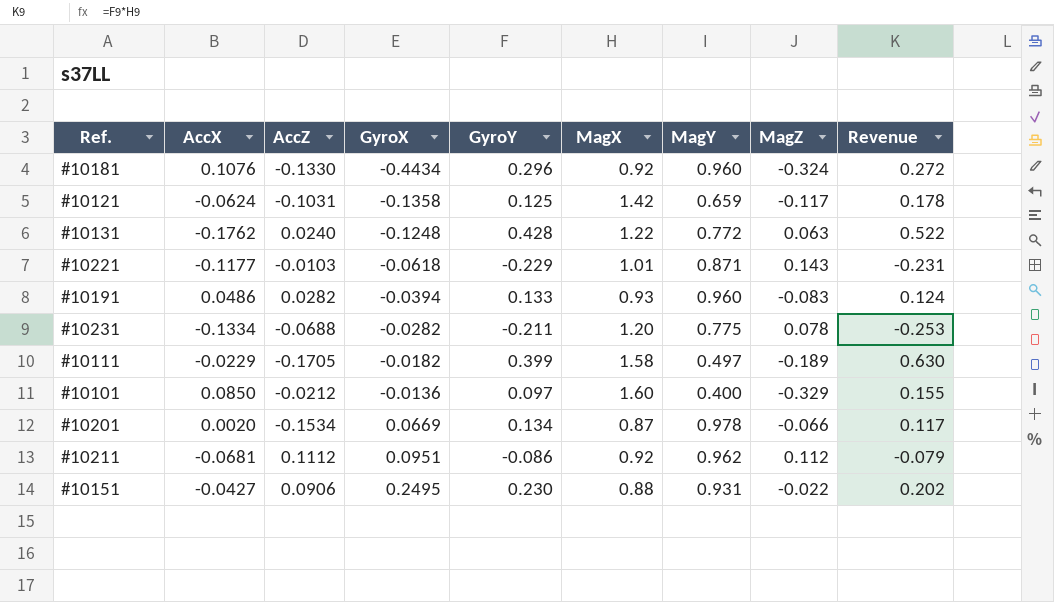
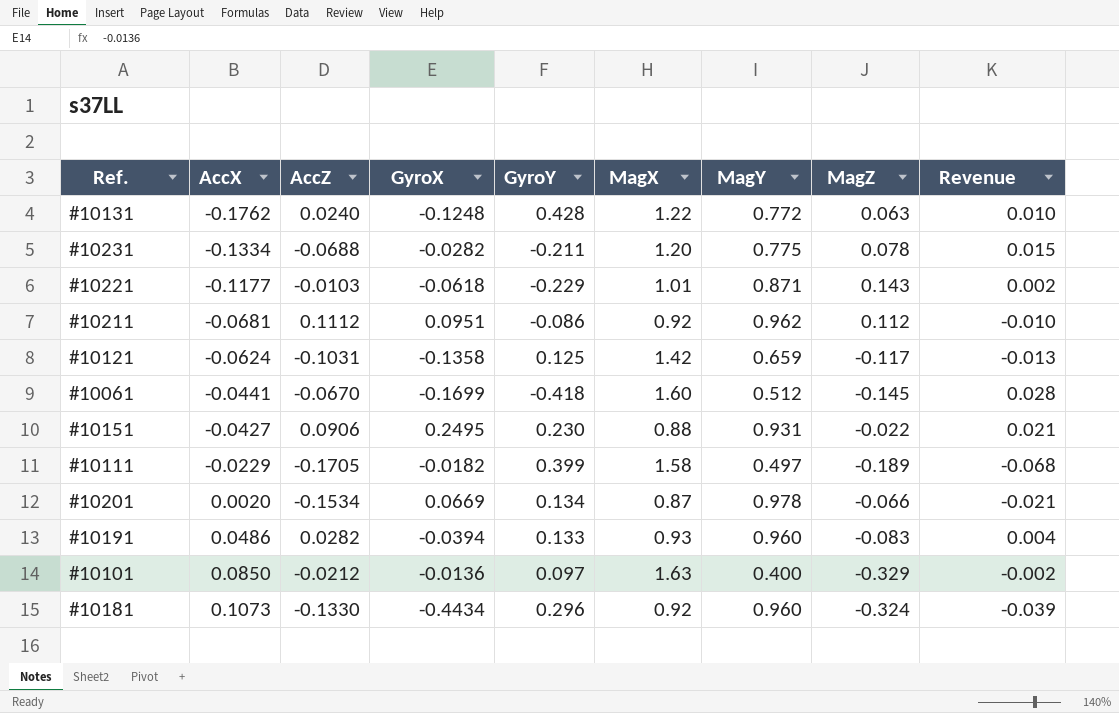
row order: GyroX ascending -> AccX ascending
column Revenue | formula: [GyroY] * [MagX] -> [AccZ] * [GyroY]
row #10061: none -> -0.0441 | -0.0670 | -0.1699 | -0.418 | 1.60 | 0.512 | -0.145 | 0.028
#10101 | MagX: 1.60 -> 1.63
#10181 | AccX: 0.1076 -> 0.1073

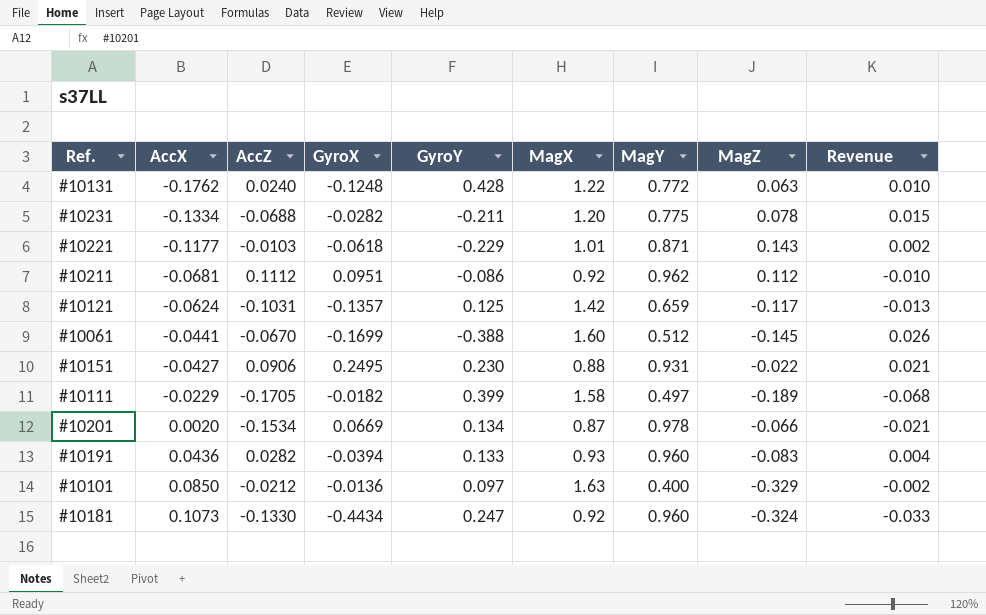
#10121 | GyroX: -0.1358 -> -0.1357
#10061 | GyroY: -0.418 -> -0.388
#10061 | Revenue: 0.028 -> 0.026
#10191 | AccX: 0.0486 -> 0.0436
#10181 | GyroY: 0.296 -> 0.247
#10181 | Revenue: -0.039 -> -0.033

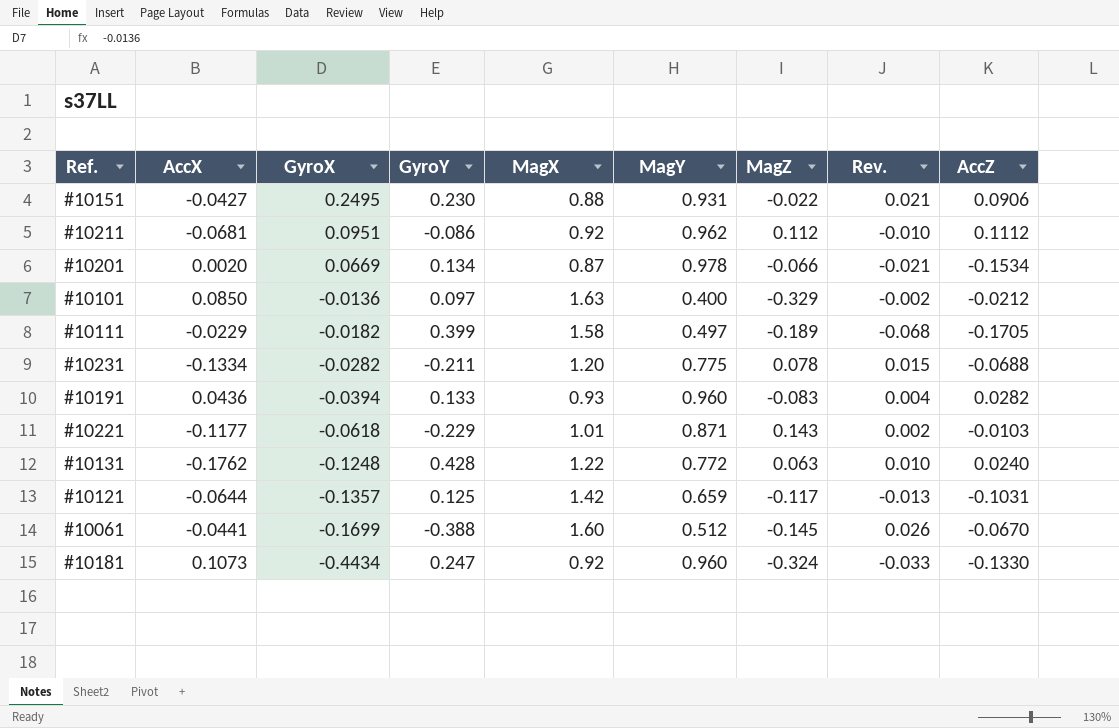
row order: AccX ascending -> GyroX descending
column name: Revenue -> Rev.
column AccZ | position: 3 -> 9
#10121 | AccX: -0.0624 -> -0.0644

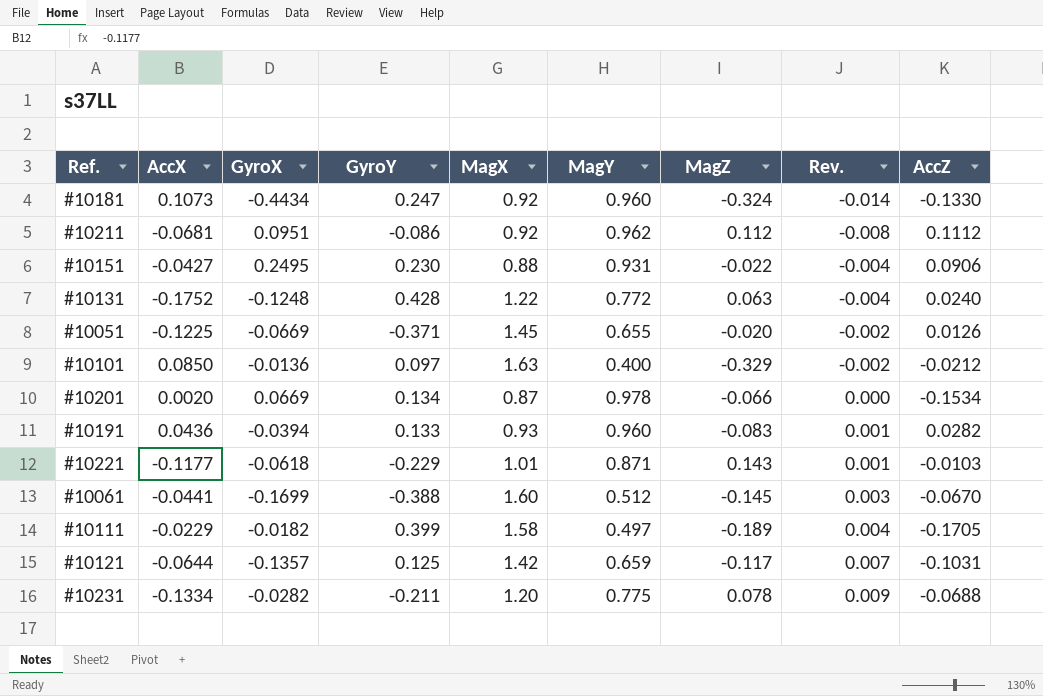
row order: GyroX descending -> Rev. ascending
column Rev. | formula: [GyroY] * [AccZ] -> [AccX] * [AccZ]
#10131 | AccX: -0.1762 -> -0.1752
row #10051: none -> -0.1225 | -0.0669 | -0.371 | 1.45 | 0.655 | -0.020 | -0.002 | 0.0126

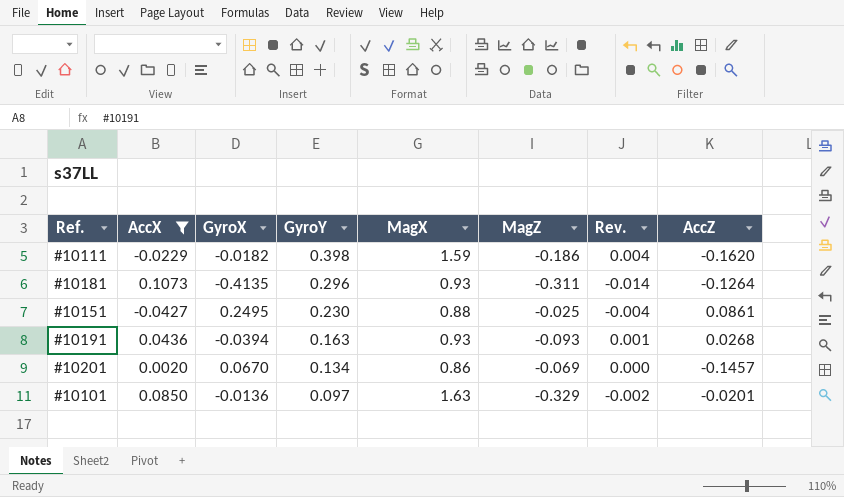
filter: none -> AccX >= -0.0427
row order: Rev. ascending -> GyroY descending
column MagY | position: 6 -> none
#10111 | GyroY: 0.399 -> 0.398
#10111 | MagX: 1.58 -> 1.59
#10111 | MagZ: -0.189 -> -0.186
#10111 | AccZ: -0.1705 -> -0.1620
#10181 | GyroX: -0.4434 -> -0.4135
#10181 | GyroY: 0.247 -> 0.296
#10181 | MagX: 0.92 -> 0.93
#10181 | MagZ: -0.324 -> -0.311
#10181 | AccZ: -0.1330 -> -0.1264
#10151 | MagZ: -0.022 -> -0.025
#10151 | AccZ: 0.0906 -> 0.0861
#10191 | GyroY: 0.133 -> 0.163
#10191 | MagZ: -0.083 -> -0.093
#10191 | AccZ: 0.0282 -> 0.0268
#10201 | GyroX: 0.0669 -> 0.0670
#10201 | MagX: 0.87 -> 0.86
#10201 | MagZ: -0.066 -> -0.069
#10201 | AccZ: -0.1534 -> -0.1457
#10101 | AccZ: -0.0212 -> -0.0201

